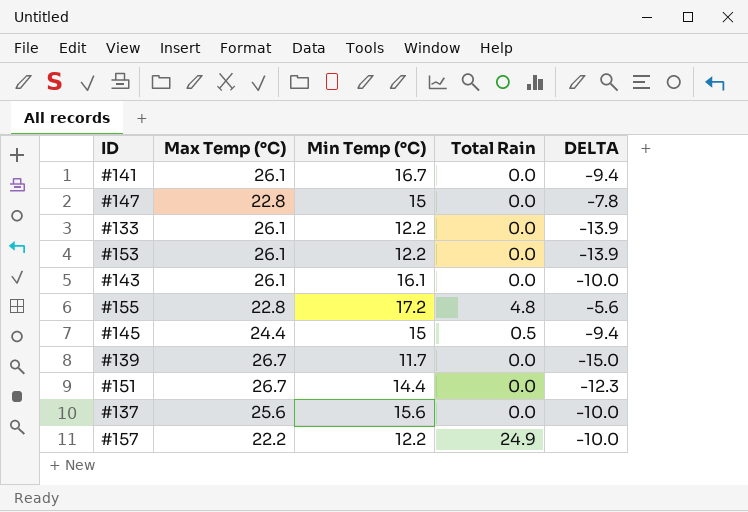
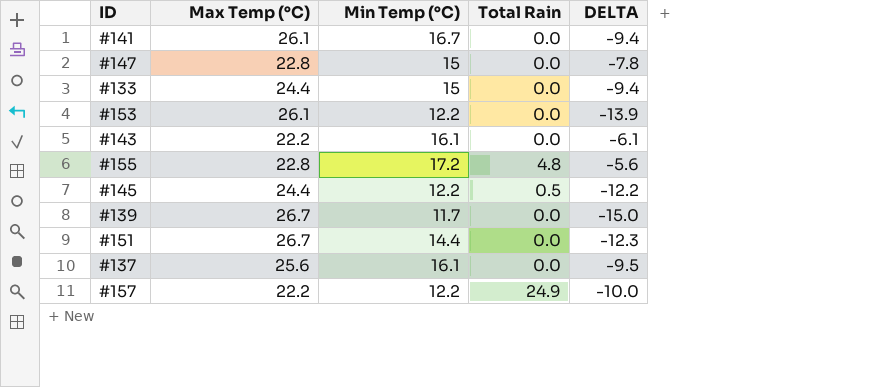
#133 | Max Temp (°C): 26.1 -> 24.4
#133 | Min Temp (°C): 12.2 -> 15
#133 | DELTA: -13.9 -> -9.4
#143 | Max Temp (°C): 26.1 -> 22.2
#143 | DELTA: -10.0 -> -6.1
#145 | Min Temp (°C): 15 -> 12.2
#145 | DELTA: -9.4 -> -12.2
#137 | Min Temp (°C): 15.6 -> 16.1
#137 | DELTA: -10.0 -> -9.5

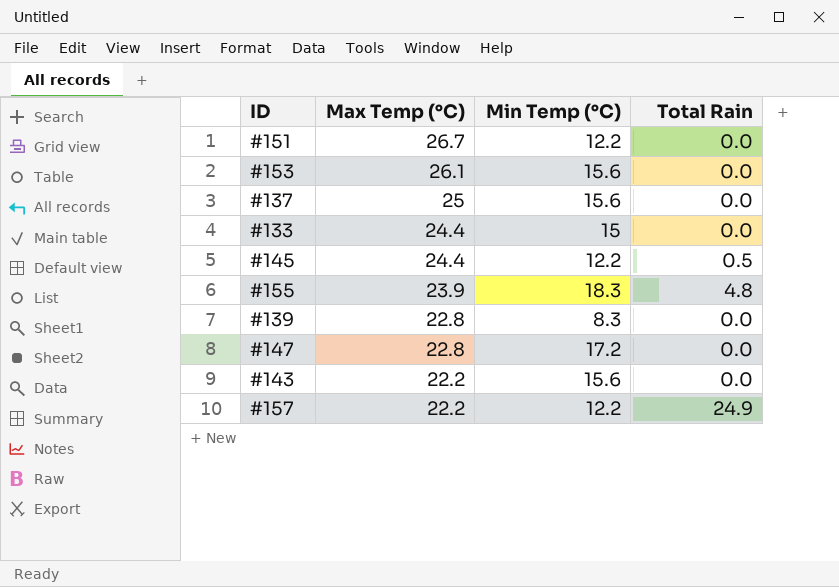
row order: none -> Max Temp (°C) descending
column DELTA | formula: [Min Temp (°C)] - [Max Temp (°C)] -> none
row #141: 26.1 | 16.7 | 0.0 | -9.4 -> none
#151 | Min Temp (°C): 14.4 -> 12.2
#153 | Min Temp (°C): 12.2 -> 15.6
#137 | Max Temp (°C): 25.6 -> 25
#137 | Min Temp (°C): 16.1 -> 15.6
#155 | Max Temp (°C): 22.8 -> 23.9
#155 | Min Temp (°C): 17.2 -> 18.3
#139 | Max Temp (°C): 26.7 -> 22.8
#139 | Min Temp (°C): 11.7 -> 8.3
#147 | Min Temp (°C): 15 -> 17.2
#143 | Min Temp (°C): 16.1 -> 15.6

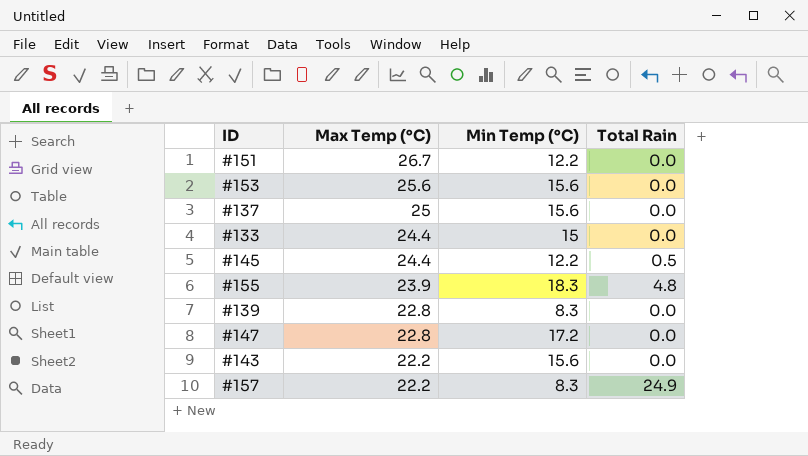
#153 | Max Temp (°C): 26.1 -> 25.6
#157 | Min Temp (°C): 12.2 -> 8.3

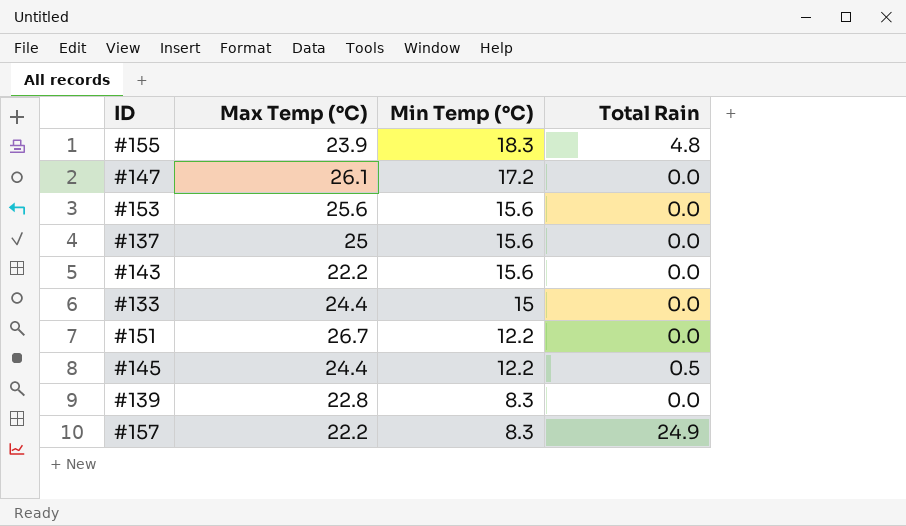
row order: Max Temp (°C) descending -> Min Temp (°C) descending
#147 | Max Temp (°C): 22.8 -> 26.1

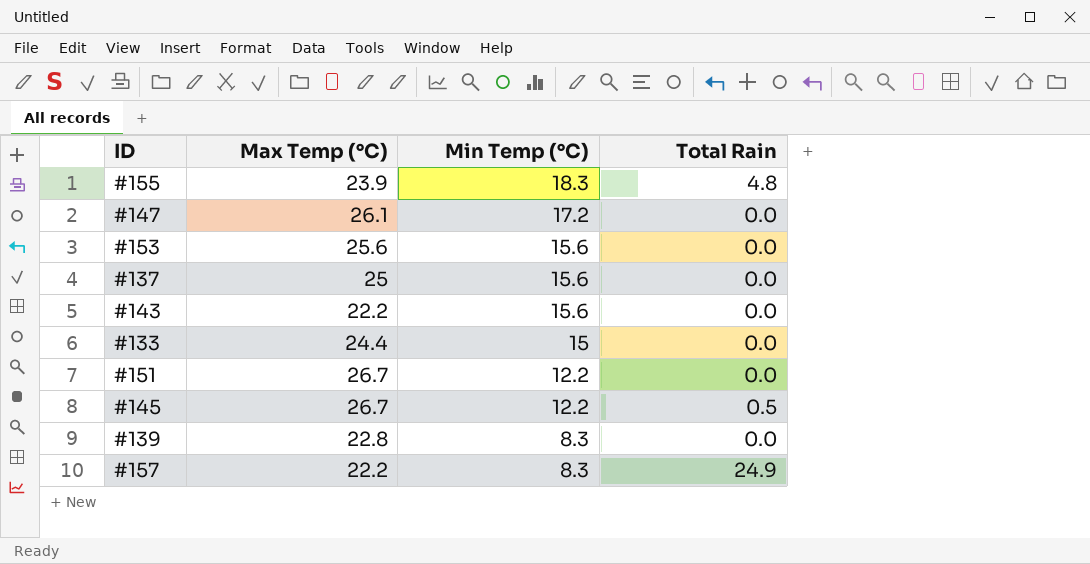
#145 | Max Temp (°C): 24.4 -> 26.7

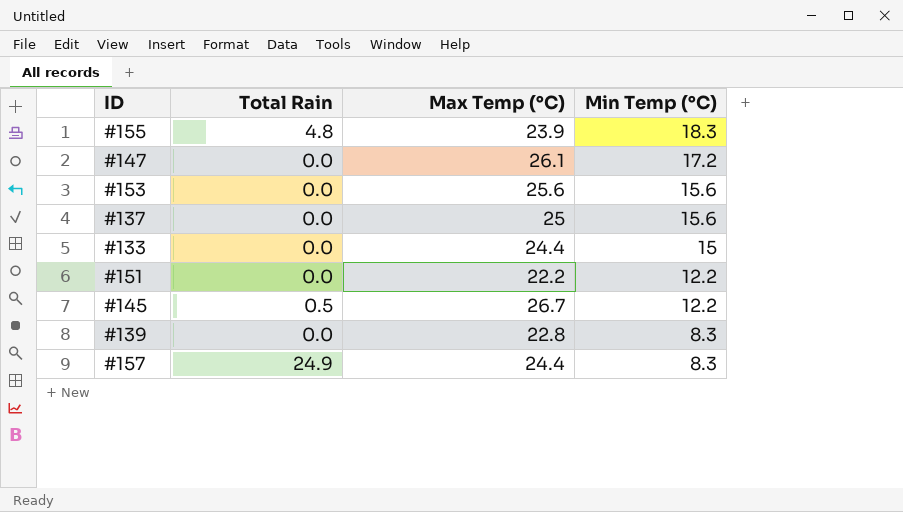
column Total Rain | position: 4 -> 2
row #143: 22.2 | 15.6 | 0.0 -> none
#151 | Max Temp (°C): 26.7 -> 22.2
#157 | Max Temp (°C): 22.2 -> 24.4

